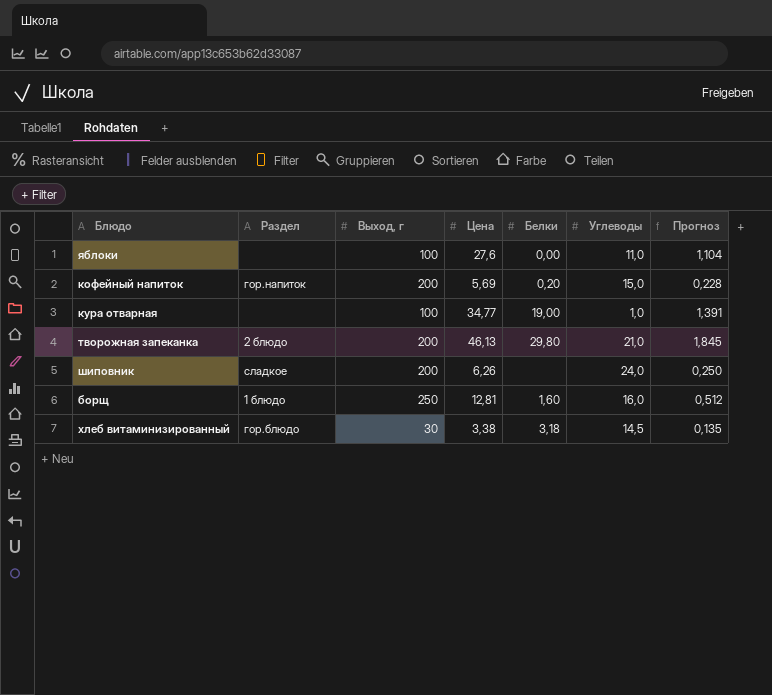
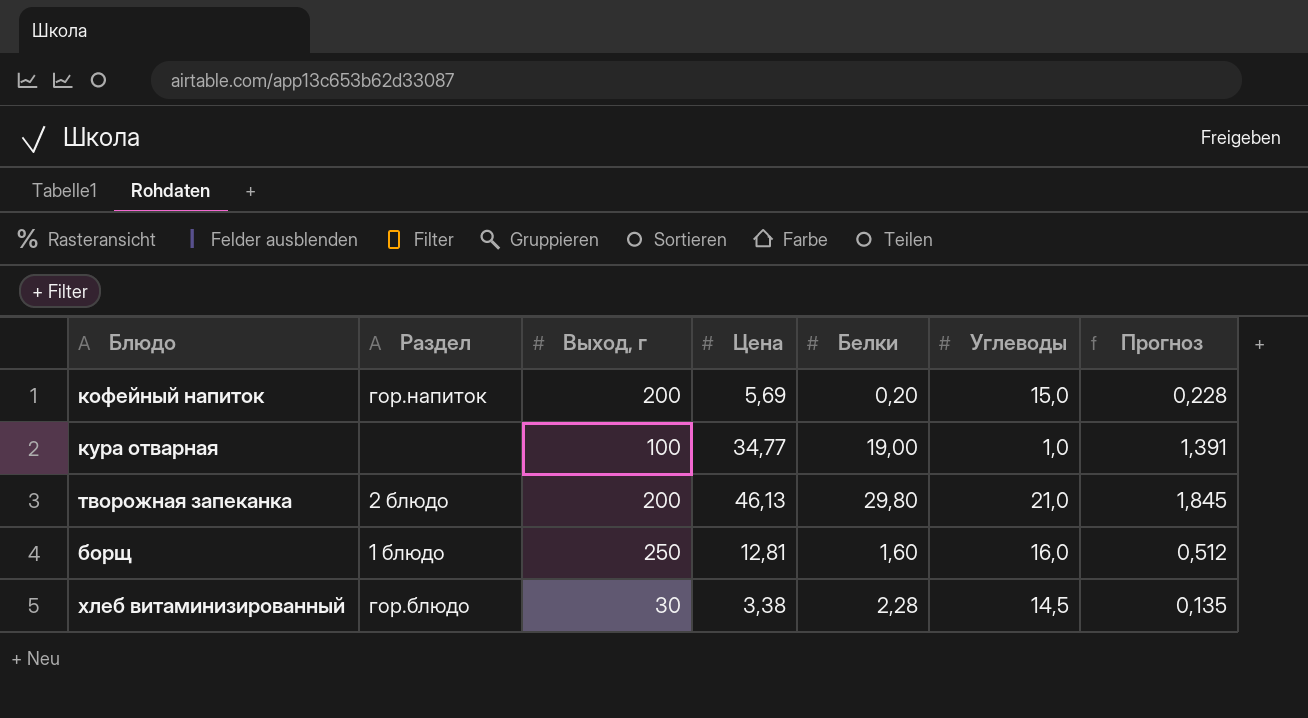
row яблоки: none | 100 | 27,6 | 0,00 | 11,0 | 1,104 -> none
row шиповник: сладкое | 200 | 6,26 | none | 24,0 | 0,250 -> none
хлеб витаминизированный | Белки: 3,18 -> 2,28

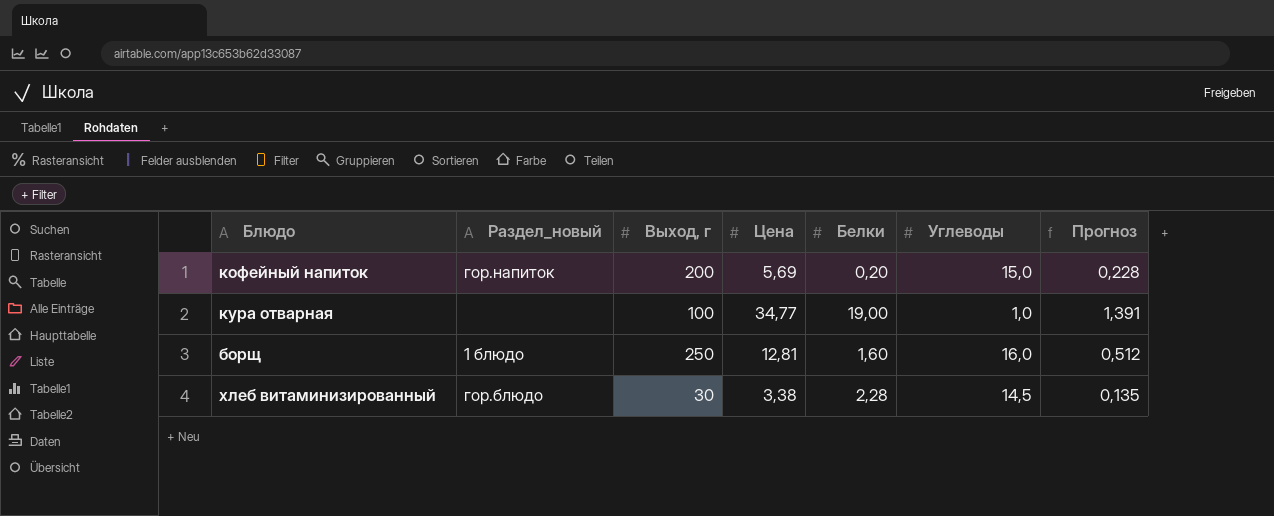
column name: Раздел -> Раздел_новый
row творожная запеканка: 2 блюдо | 200 | 46,13 | 29,80 | 21,0 | 1,845 -> none

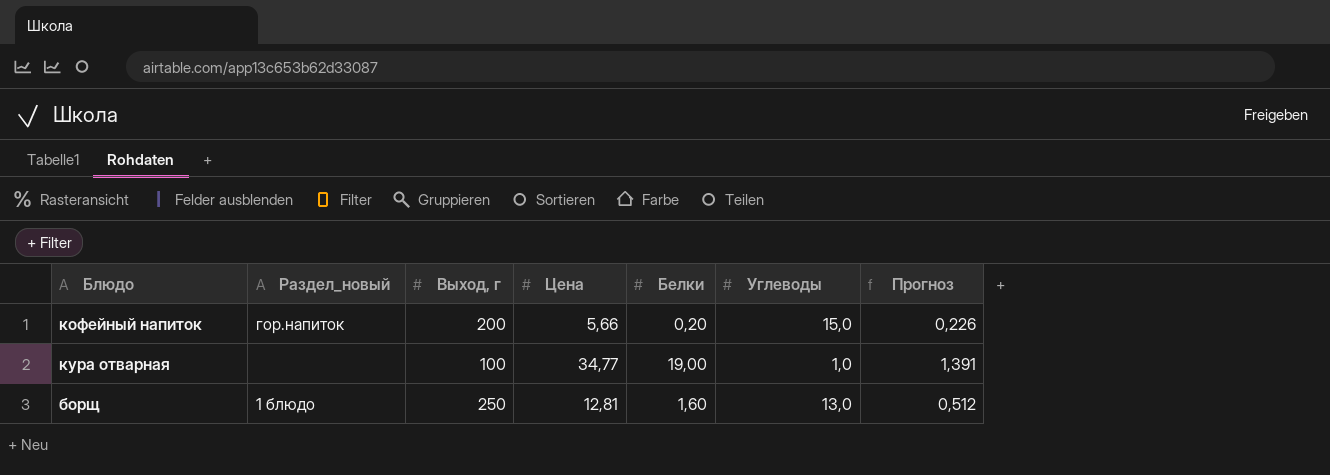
row хлеб витаминизированный: гор.блюдо | 30 | 3,38 | 2,28 | 14,5 | 0,135 -> none
кофейный напиток | Цена: 5,69 -> 5,66
кофейный напиток | Прогноз: 0,228 -> 0,226
борщ | Углеводы: 16,0 -> 13,0

